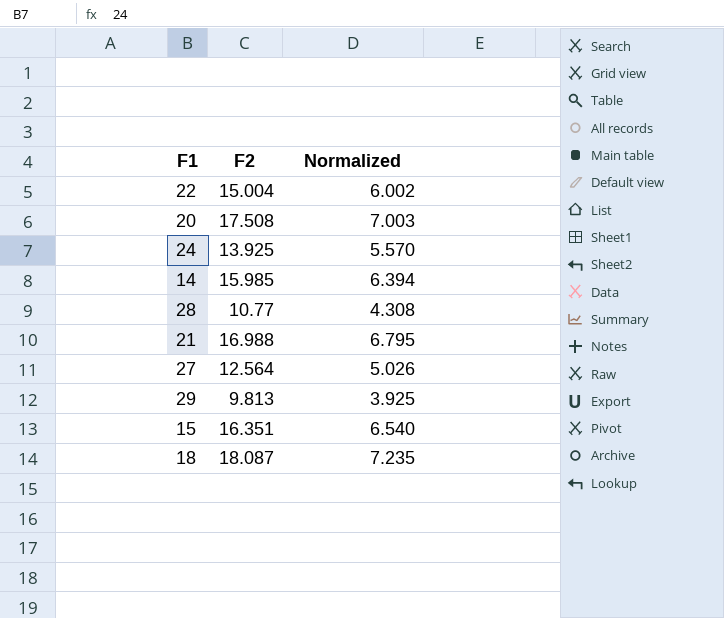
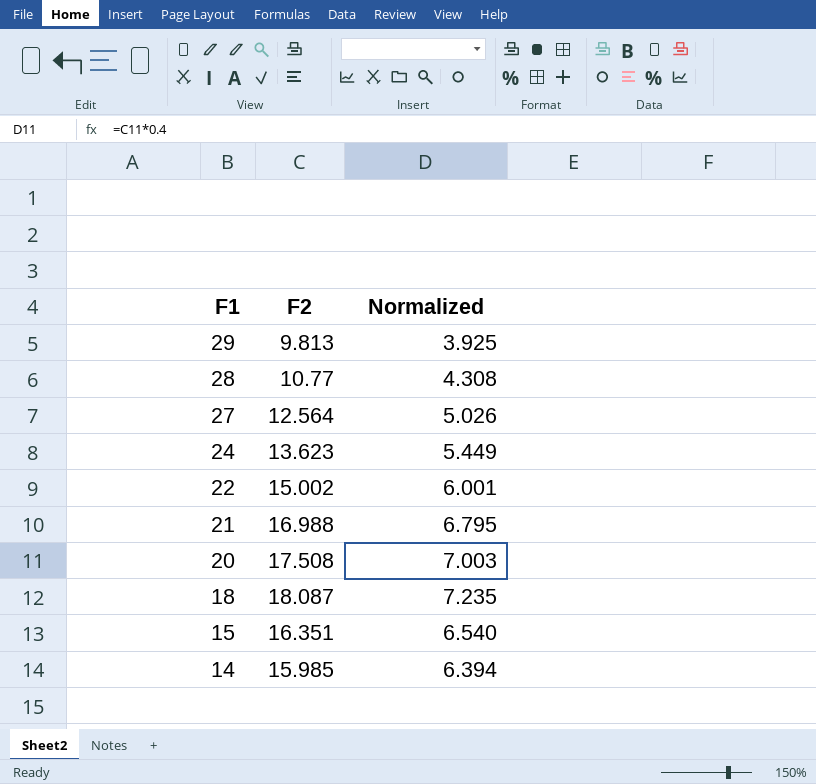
row order: none -> F1 descending
24 | F2: 13.925 -> 13.623
24 | Normalized: 5.570 -> 5.449
22 | F2: 15.004 -> 15.002
22 | Normalized: 6.002 -> 6.001

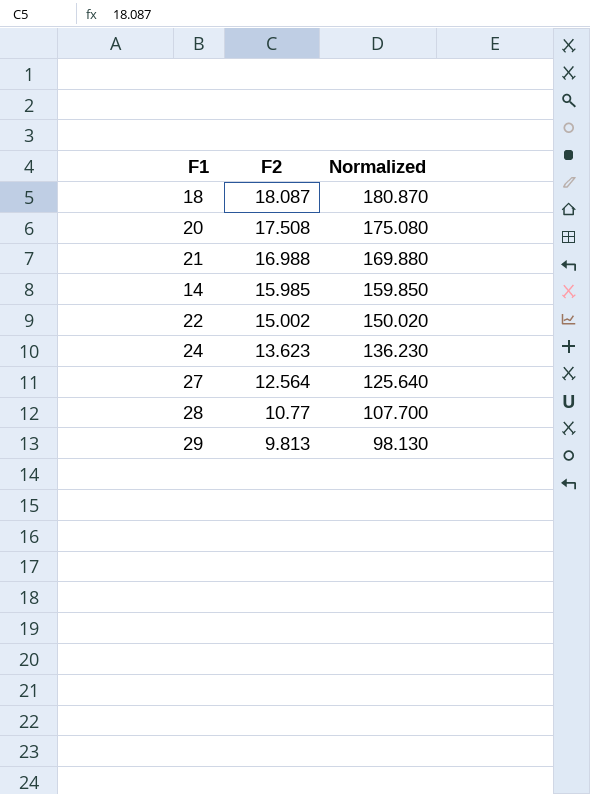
row order: F1 descending -> F2 descending
column Normalized | formula: [F2] * 0.4 -> [F2] * 10
row 15: 16.351 | 6.540 -> none

